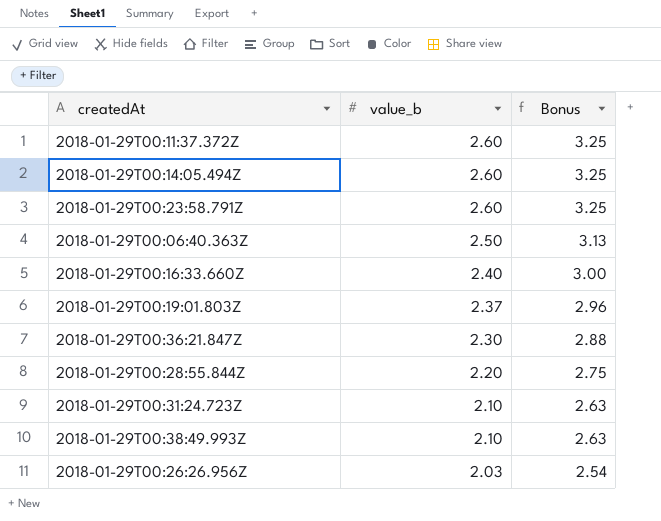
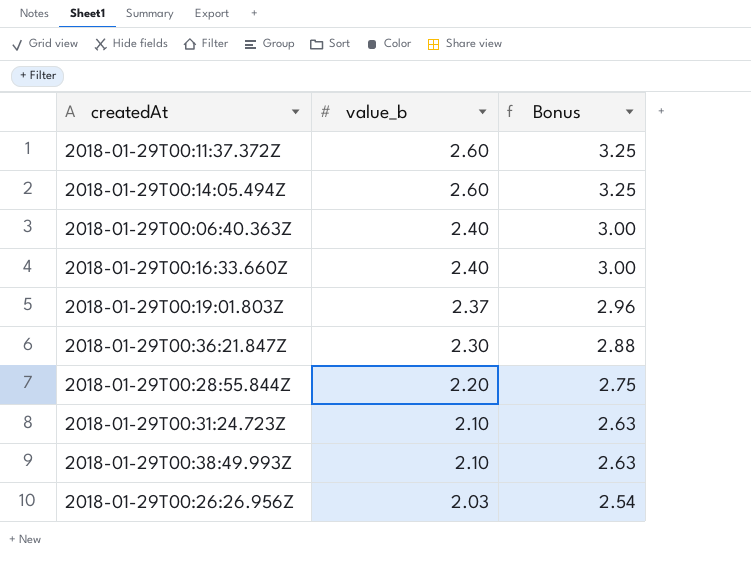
row 2018-01-29T00:23:58.791Z: 2.60 | 3.25 -> none
2018-01-29T00:06:40.363Z | value_b: 2.50 -> 2.40
2018-01-29T00:06:40.363Z | Bonus: 3.13 -> 3.00

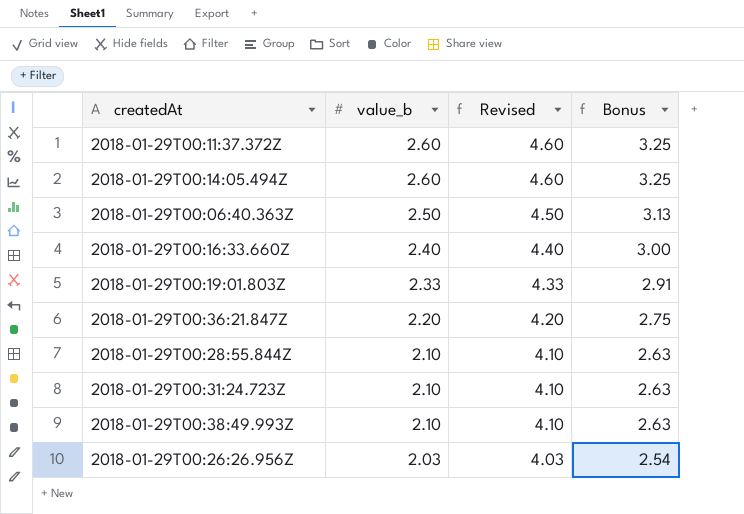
column Revised | formula: none -> [value_b] + 2
2018-01-29T00:06:40.363Z | value_b: 2.40 -> 2.50
2018-01-29T00:06:40.363Z | Bonus: 3.00 -> 3.13
2018-01-29T00:19:01.803Z | value_b: 2.37 -> 2.33
2018-01-29T00:19:01.803Z | Bonus: 2.96 -> 2.91
2018-01-29T00:36:21.847Z | value_b: 2.30 -> 2.20
2018-01-29T00:36:21.847Z | Bonus: 2.88 -> 2.75
2018-01-29T00:28:55.844Z | value_b: 2.20 -> 2.10
2018-01-29T00:28:55.844Z | Bonus: 2.75 -> 2.63

